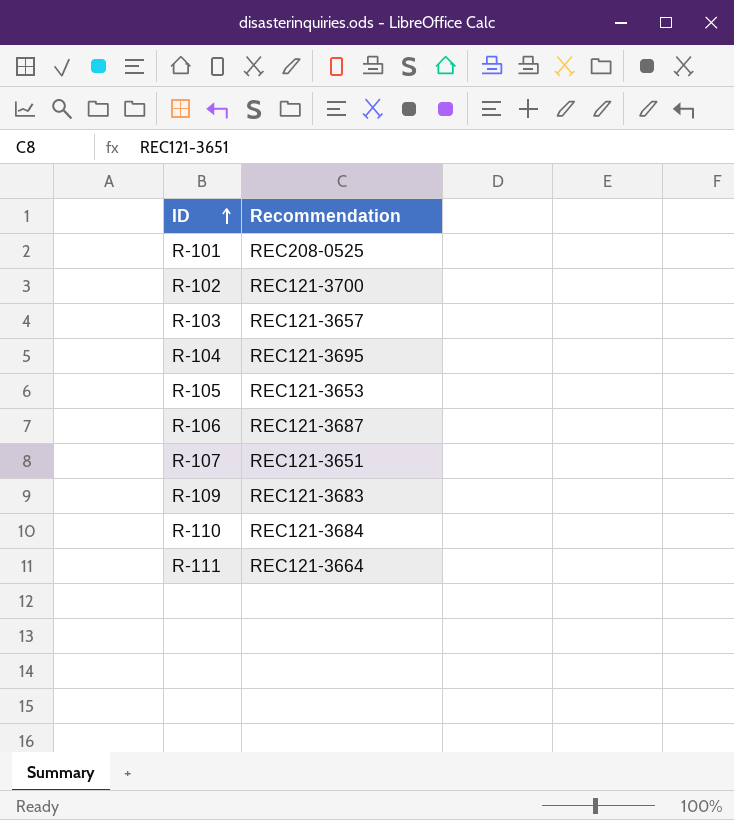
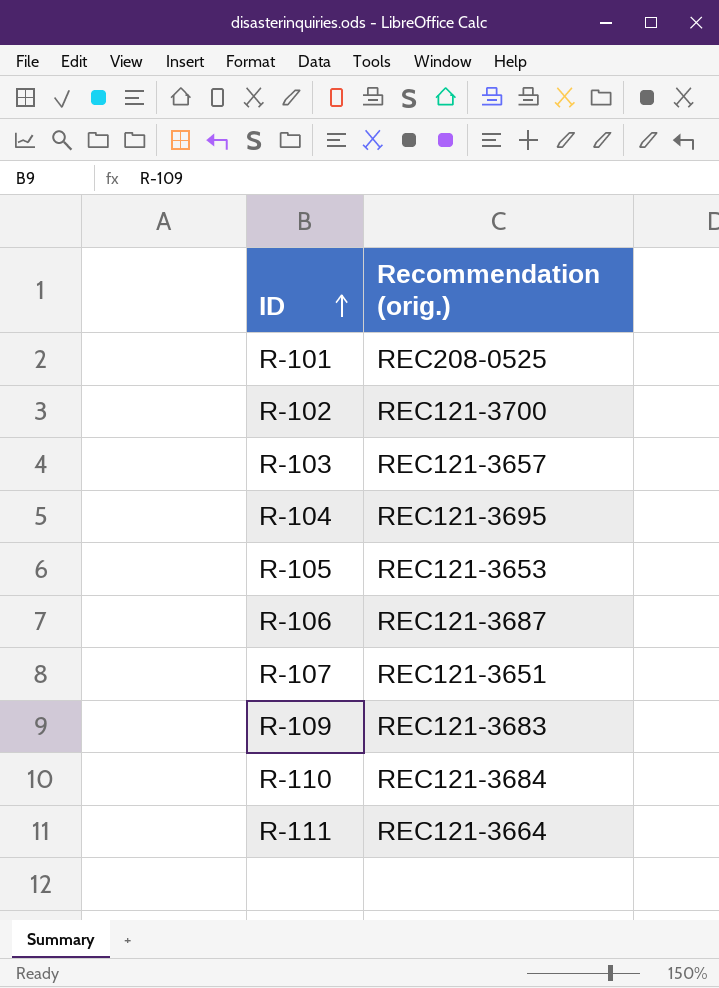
column name: Recommendation -> Recommendation (orig.)

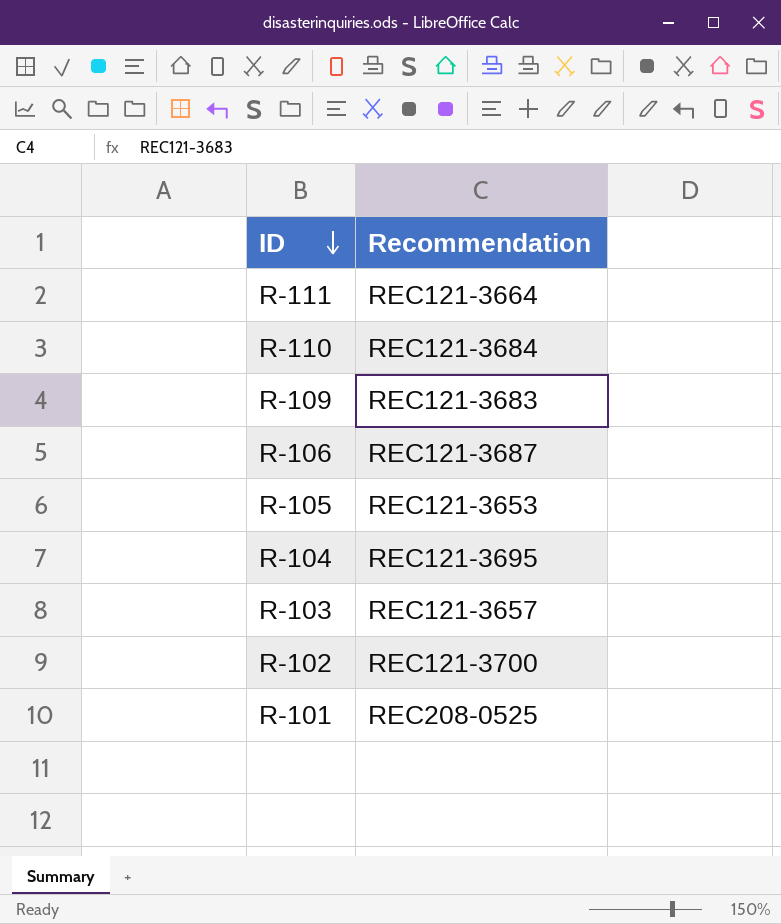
row order: ID ascending -> ID descending
column name: Recommendation (orig.) -> Recommendation
row R-107: REC121-3651 -> none

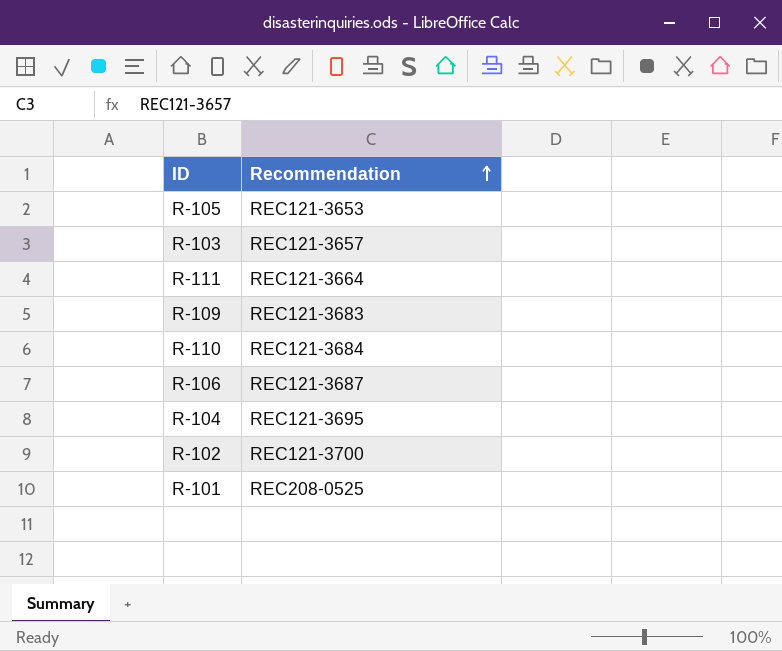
row order: ID descending -> Recommendation ascending

